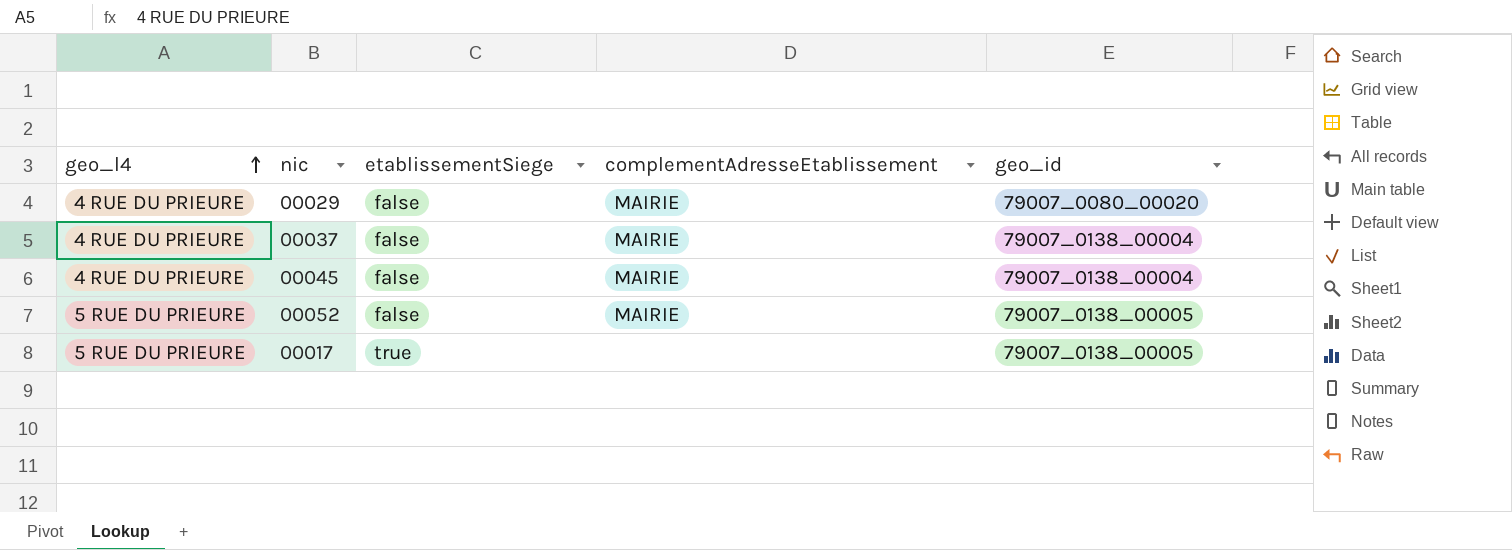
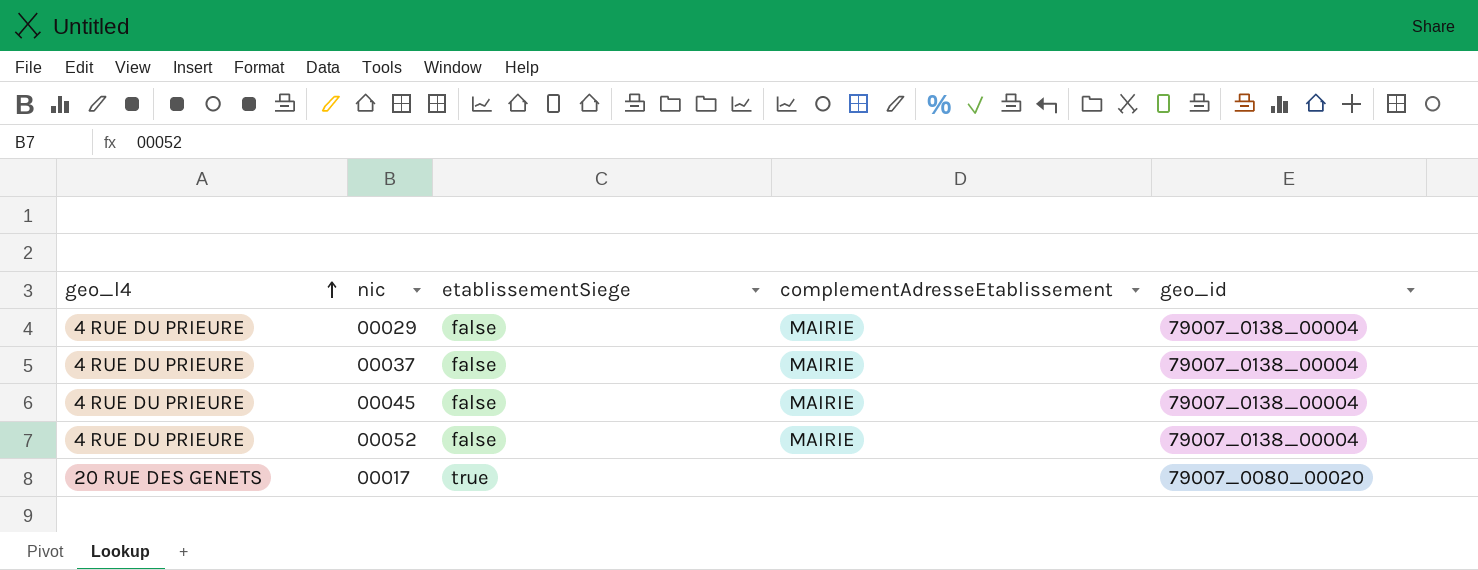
00029 | geo_id: 79007_0080_00020 -> 79007_0138_00004
00052 | geo_l4: 5 RUE DU PRIEURE -> 4 RUE DU PRIEURE
00052 | geo_id: 79007_0138_00005 -> 79007_0138_00004
00017 | geo_l4: 5 RUE DU PRIEURE -> 20 RUE DES GENETS
00017 | geo_id: 79007_0138_00005 -> 79007_0080_00020

